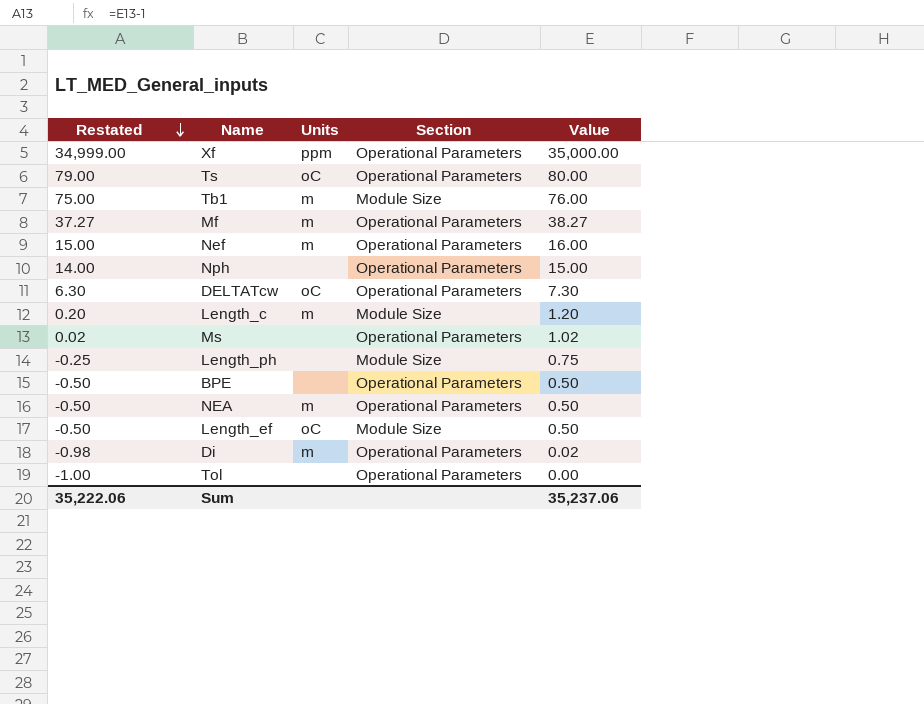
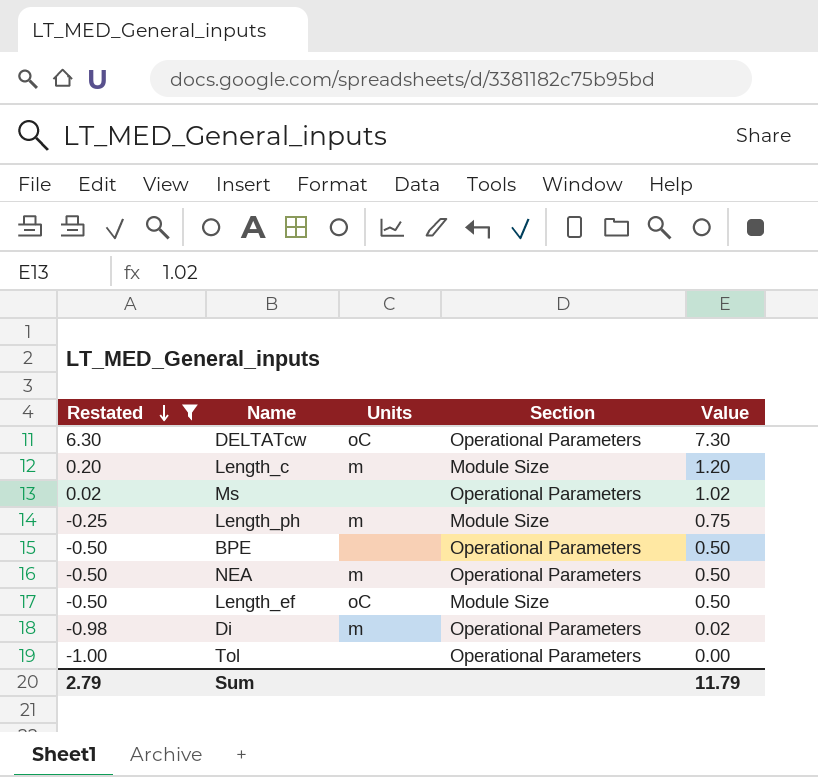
filter: none -> Restated <= 6.30
Length_ph | Units: none -> m
Sum | Restated: 35,222.06 -> 2.79
Sum | Value: 35,237.06 -> 11.79

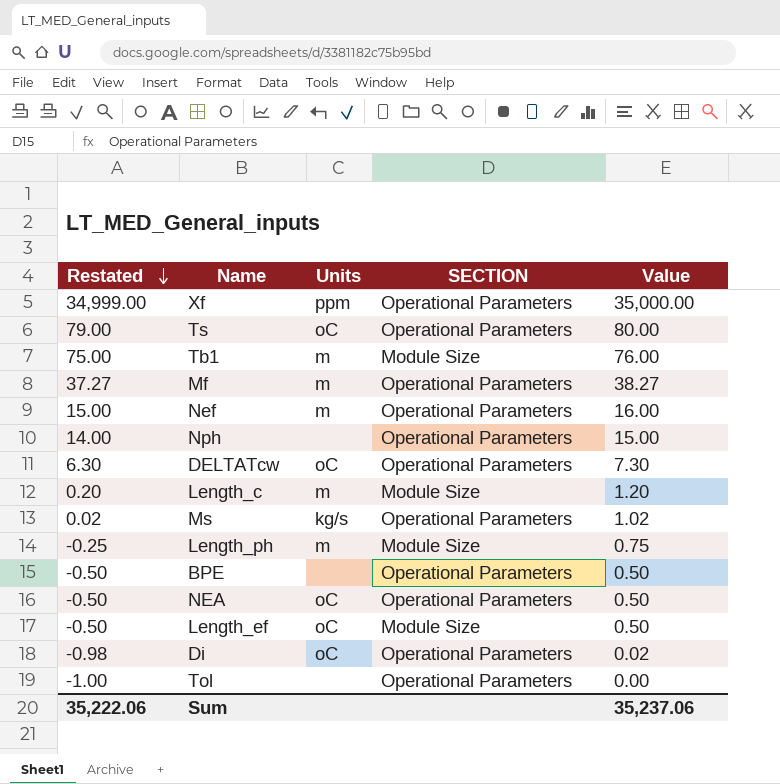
filter: Restated <= 6.30 -> none
column name: Section -> SECTION
Ms | Units: none -> kg/s
NEA | Units: m -> oC
Di | Units: m -> oC
Sum | Restated: 2.79 -> 35,222.06
Sum | Value: 11.79 -> 35,237.06

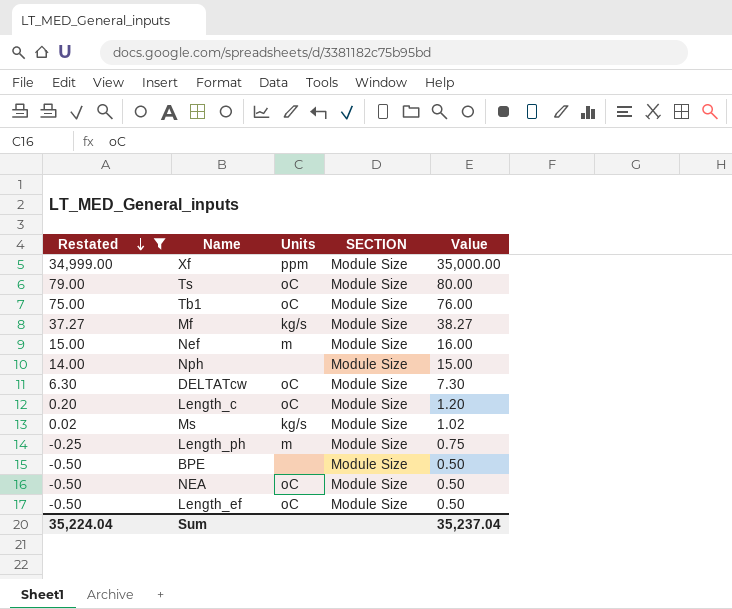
filter: none -> Restated >= -0.50
Xf | SECTION: Operational Parameters -> Module Size
Ts | SECTION: Operational Parameters -> Module Size
Tb1 | Units: m -> oC
Mf | Units: m -> kg/s
Mf | SECTION: Operational Parameters -> Module Size
Nef | SECTION: Operational Parameters -> Module Size
Nph | SECTION: Operational Parameters -> Module Size
DELTATcw | SECTION: Operational Parameters -> Module Size
Length_c | Units: m -> oC
Ms | SECTION: Operational Parameters -> Module Size
BPE | SECTION: Operational Parameters -> Module Size
NEA | SECTION: Operational Parameters -> Module Size
Sum | Restated: 35,222.06 -> 35,224.04
Sum | Value: 35,237.06 -> 35,237.04

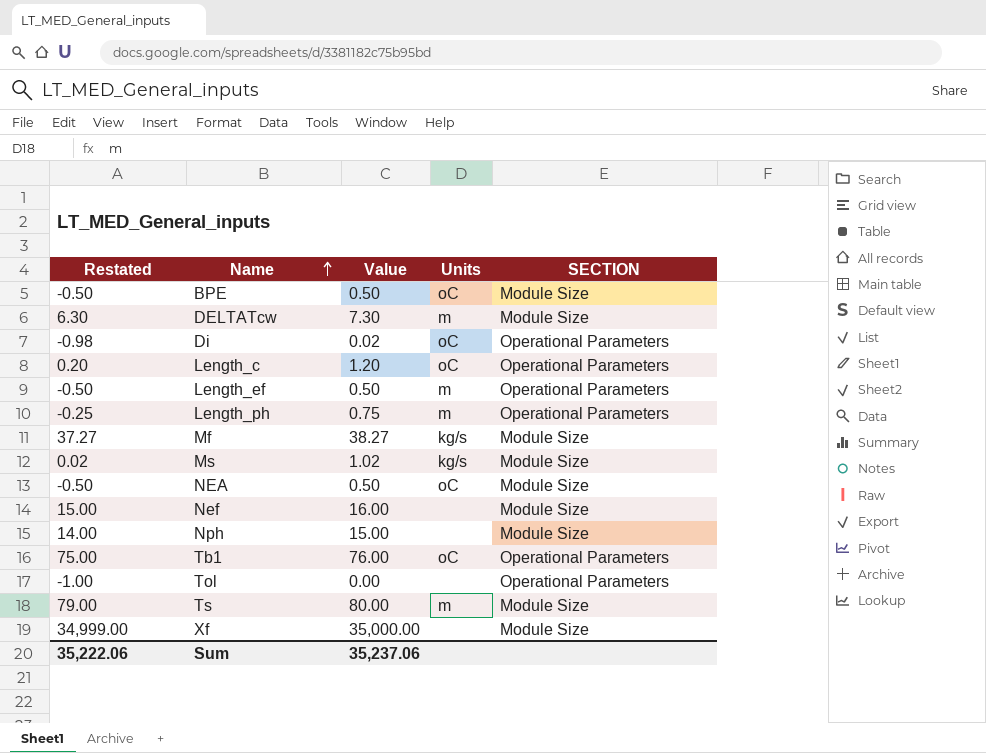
filter: Restated >= -0.50 -> none
row order: Restated descending -> Name ascending
column Value | position: 5 -> 3
BPE | Units: none -> oC
DELTATcw | Units: oC -> m
Length_c | SECTION: Module Size -> Operational Parameters
Length_ef | Units: oC -> m
Length_ef | SECTION: Module Size -> Operational Parameters
Length_ph | SECTION: Module Size -> Operational Parameters
Nef | Units: m -> none
Tb1 | SECTION: Module Size -> Operational Parameters
Ts | Units: oC -> m
Xf | Units: ppm -> none
Sum | Restated: 35,224.04 -> 35,222.06
Sum | Value: 35,237.04 -> 35,237.06

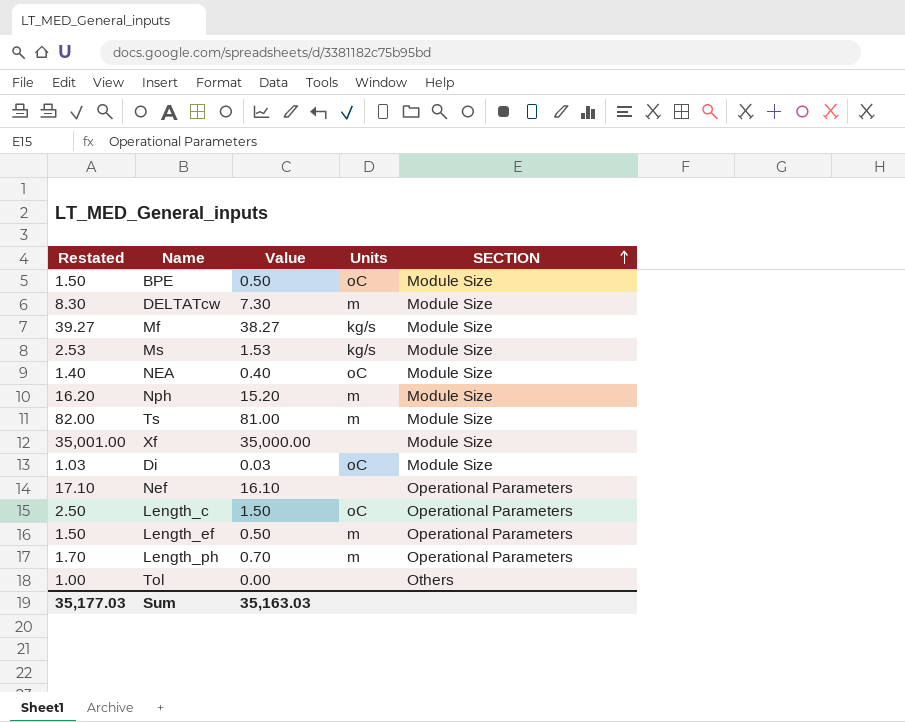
row order: Name ascending -> SECTION ascending
column Restated | formula: [Value] - 1 -> [Value] + 1
row Tb1: 75.00 | 76.00 | oC | Operational Parameters -> none
Ms | Value: 1.02 -> 1.53
NEA | Value: 0.50 -> 0.40
Nph | Value: 15.00 -> 15.20
Nph | Units: none -> m
Ts | Value: 80.00 -> 81.00
Di | Value: 0.02 -> 0.03
Di | SECTION: Operational Parameters -> Module Size
Nef | Value: 16.00 -> 16.10
Nef | SECTION: Module Size -> Operational Parameters
Length_c | Value: 1.20 -> 1.50
Length_ph | Value: 0.75 -> 0.70
Tol | SECTION: Operational Parameters -> Others
Sum | Restated: 35,222.06 -> 35,177.03
Sum | Value: 35,237.06 -> 35,163.03

